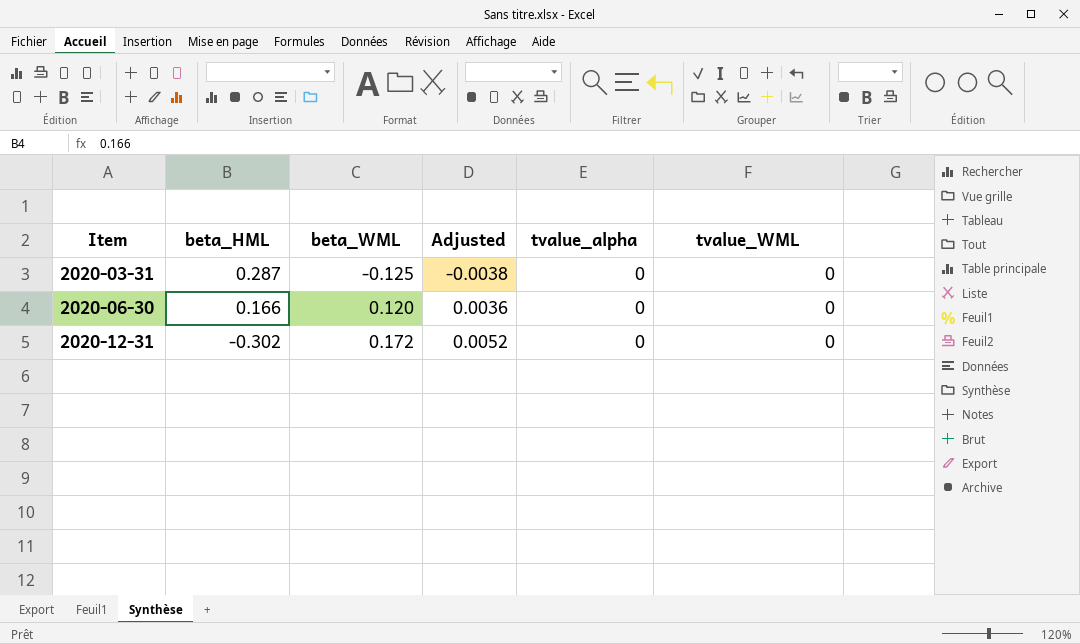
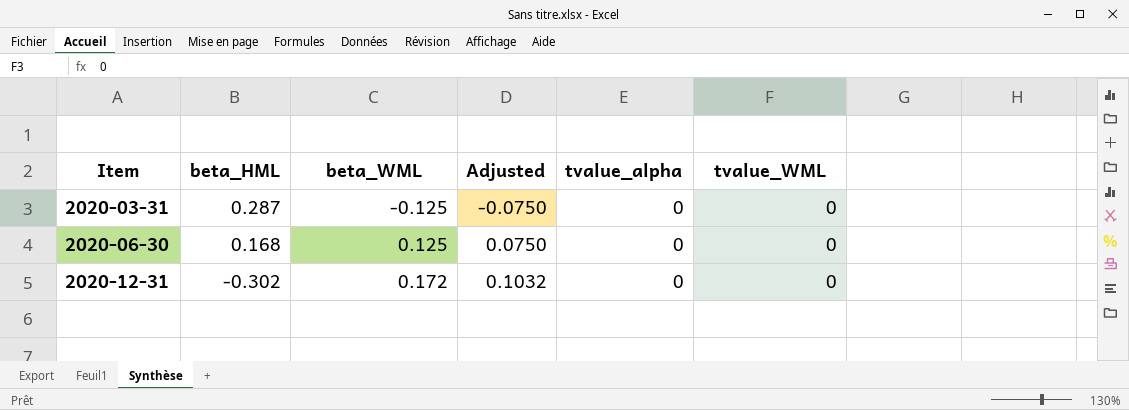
column Adjusted | formula: [beta_WML] * 0.03 -> [beta_WML] * 0.6
2020-06-30 | beta_HML: 0.166 -> 0.168
2020-06-30 | beta_WML: 0.120 -> 0.125

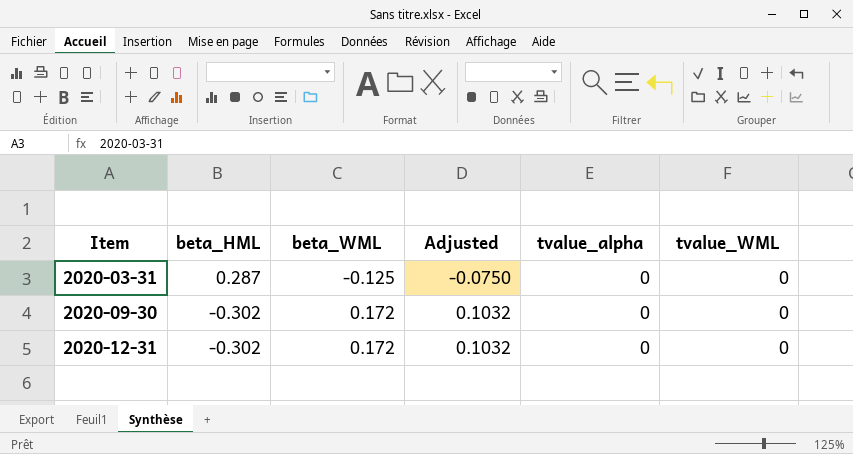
row 2020-06-30: 0.168 | 0.125 | 0.0750 | 0 | 0 -> none
row 2020-09-30: none -> -0.302 | 0.172 | 0.1032 | 0 | 0

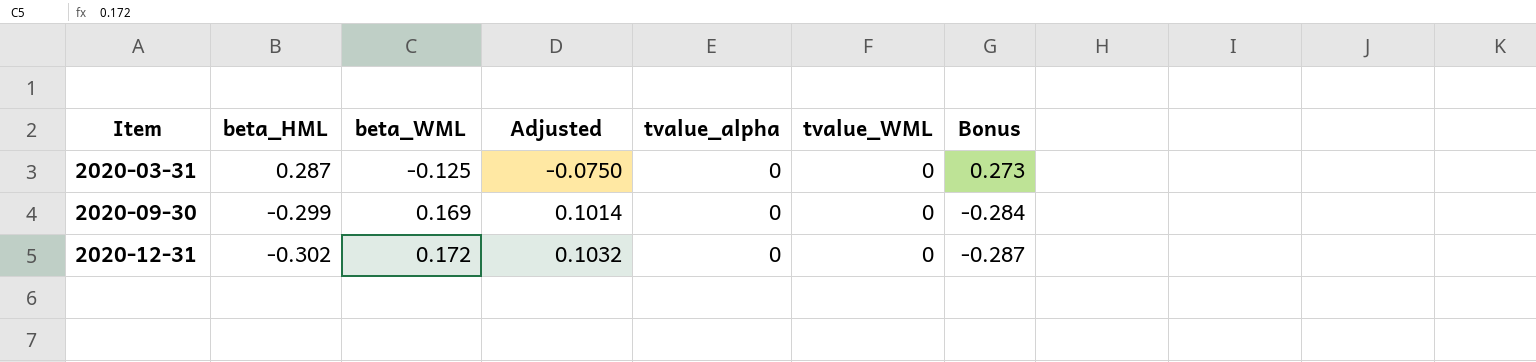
column Bonus | formula: none -> [beta_HML] * 0.95
2020-09-30 | beta_HML: -0.302 -> -0.299
2020-09-30 | beta_WML: 0.172 -> 0.169
2020-09-30 | Adjusted: 0.1032 -> 0.1014

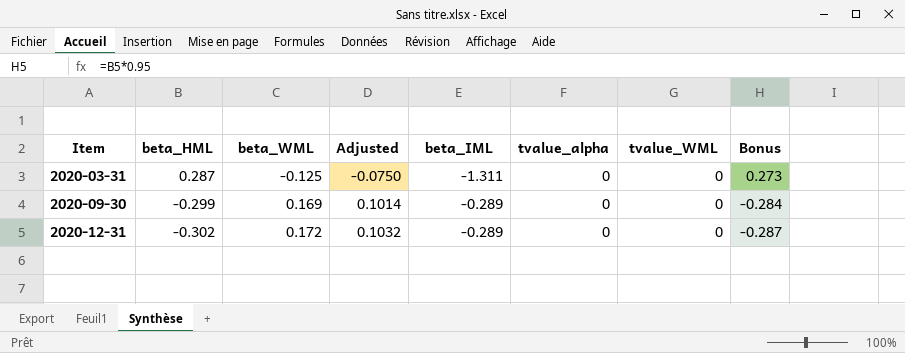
column beta_IML | position: none -> 5

